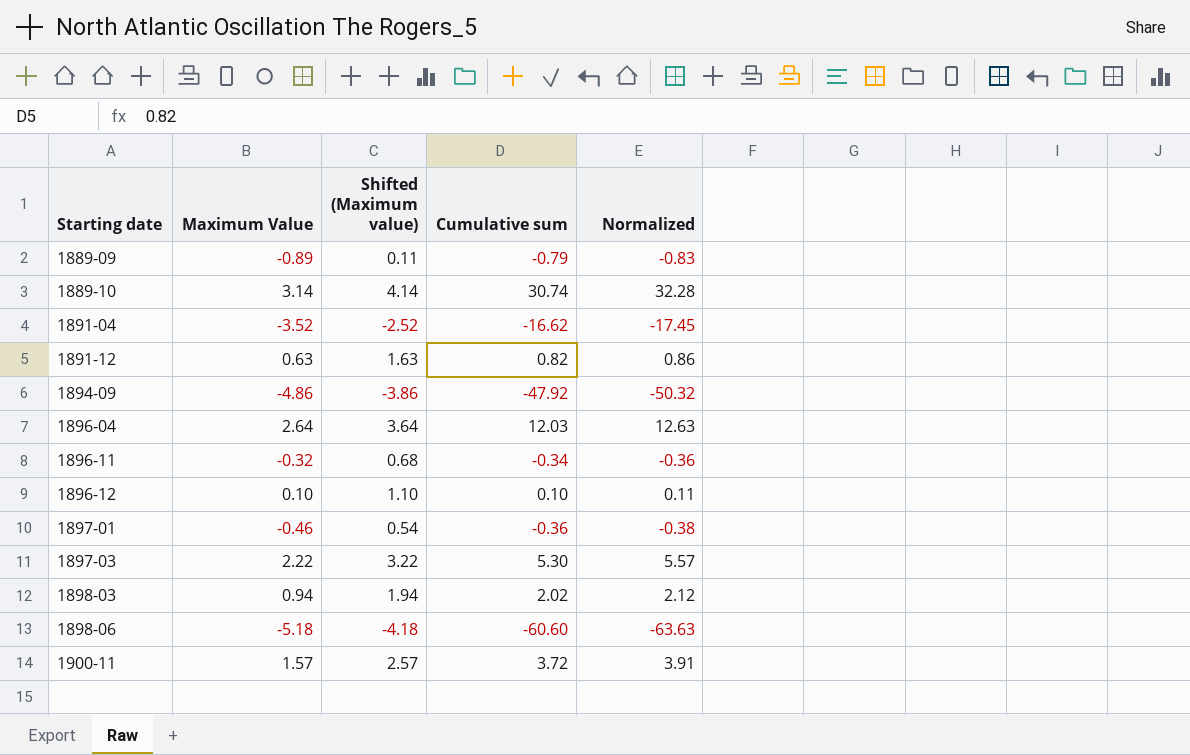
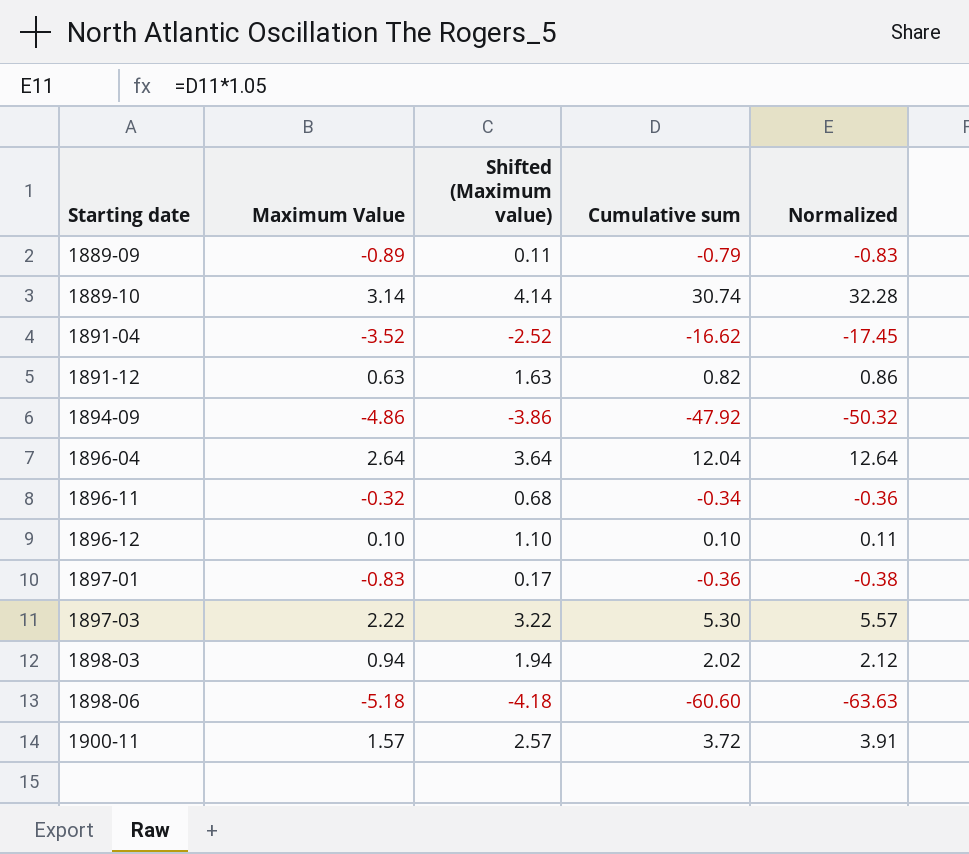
1896-04 | Cumulative sum: 12.03 -> 12.04
1896-04 | Normalized: 12.63 -> 12.64
1897-01 | Maximum Value: -0.46 -> -0.83
1897-01 | Shifted (Maximum value): 0.54 -> 0.17

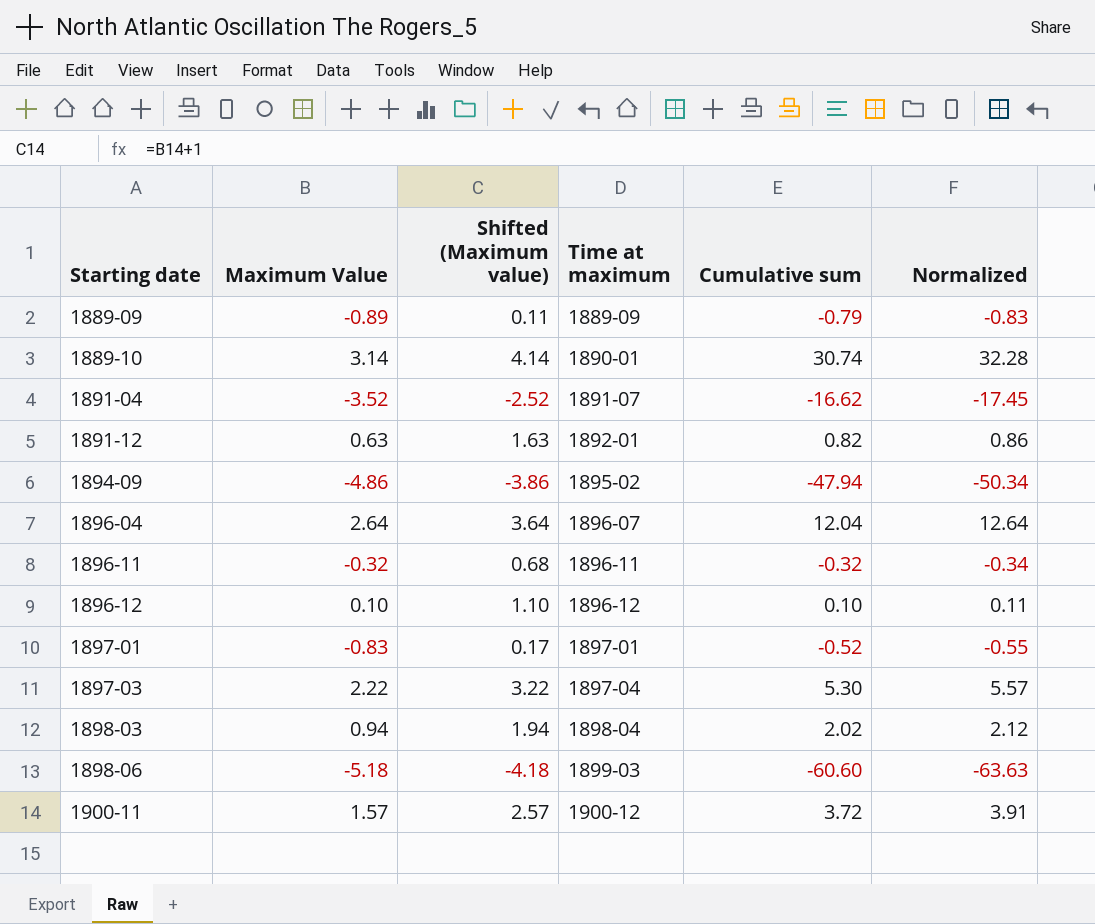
column Time at maximum | position: none -> 4
1894-09 | Cumulative sum: -47.92 -> -47.94
1894-09 | Normalized: -50.32 -> -50.34
1896-11 | Cumulative sum: -0.34 -> -0.32
1896-11 | Normalized: -0.36 -> -0.34
1897-01 | Cumulative sum: -0.36 -> -0.52
1897-01 | Normalized: -0.38 -> -0.55

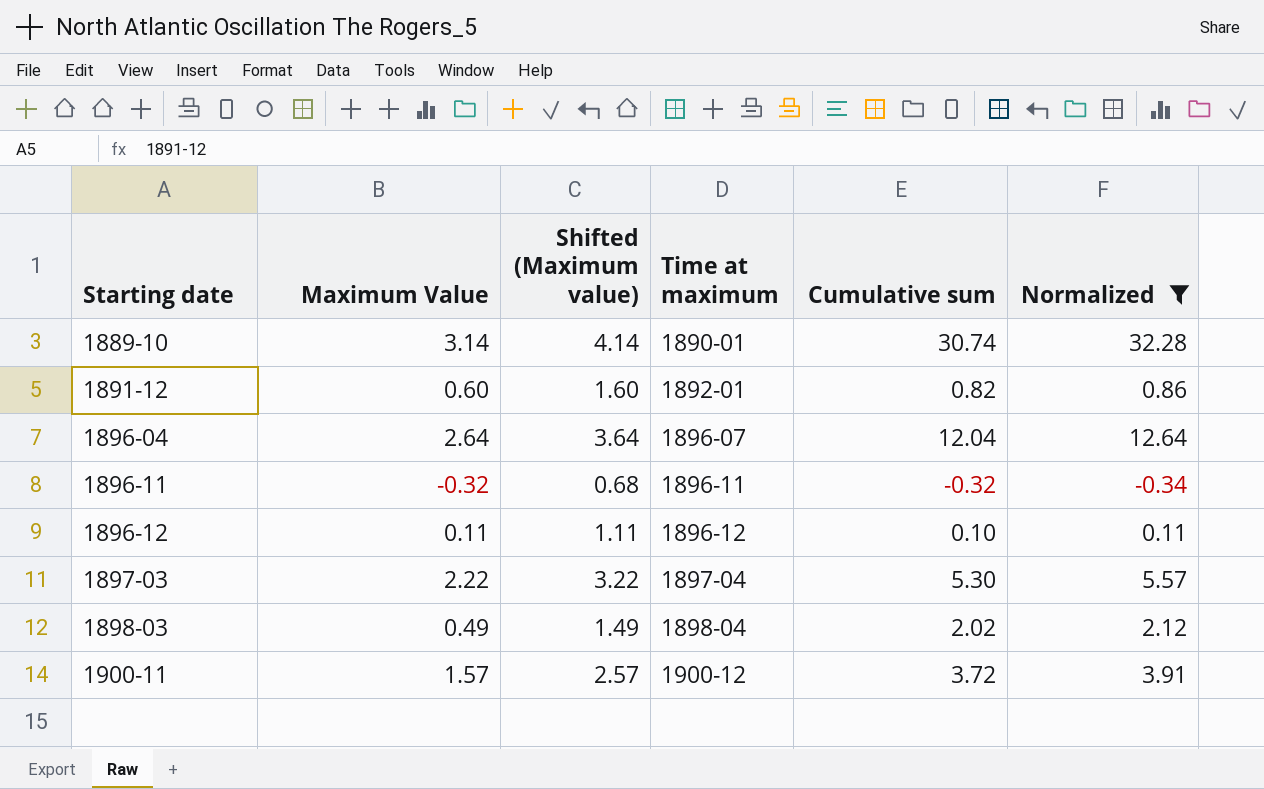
filter: none -> Normalized >= -0.34
1891-12 | Maximum Value: 0.63 -> 0.60
1891-12 | Shifted (Maximum value): 1.63 -> 1.60
1896-12 | Maximum Value: 0.10 -> 0.11
1896-12 | Shifted (Maximum value): 1.10 -> 1.11
1898-03 | Maximum Value: 0.94 -> 0.49
1898-03 | Shifted (Maximum value): 1.94 -> 1.49

